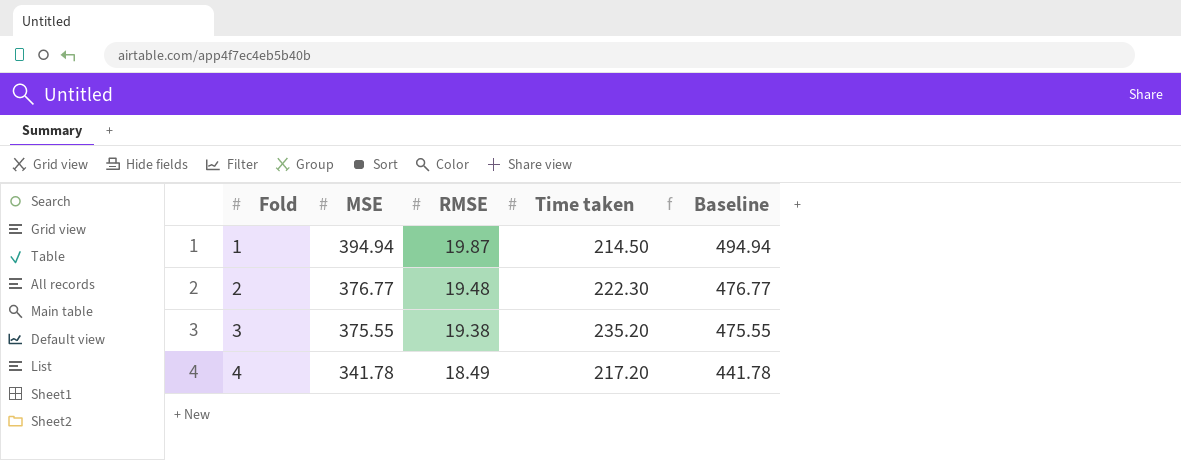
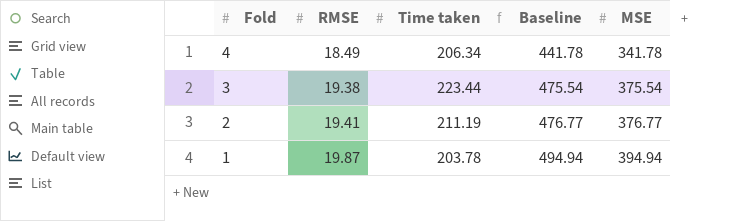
row order: Fold ascending -> Fold descending
column MSE | position: 2 -> 5
4 | Time taken: 217.20 -> 206.34
3 | Time taken: 235.20 -> 223.44
3 | Baseline: 475.55 -> 475.54
3 | MSE: 375.55 -> 375.54
2 | RMSE: 19.48 -> 19.41
2 | Time taken: 222.30 -> 211.19
1 | Time taken: 214.50 -> 203.78

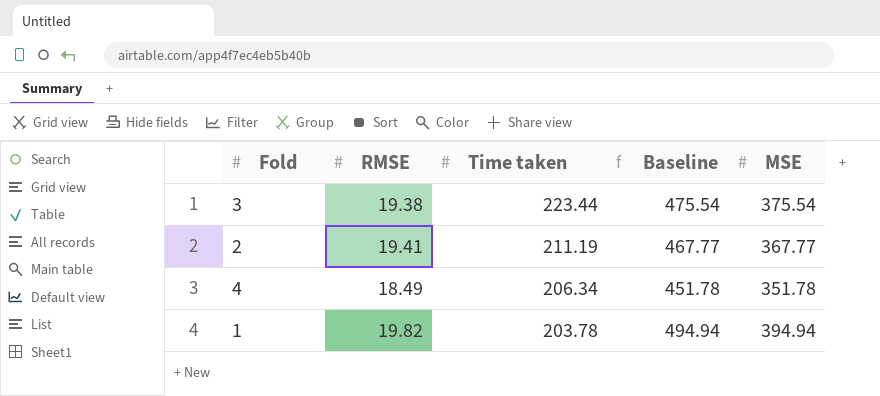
row order: Fold descending -> Time taken descending
2 | Baseline: 476.77 -> 467.77
2 | MSE: 376.77 -> 367.77
4 | Baseline: 441.78 -> 451.78
4 | MSE: 341.78 -> 351.78
1 | RMSE: 19.87 -> 19.82

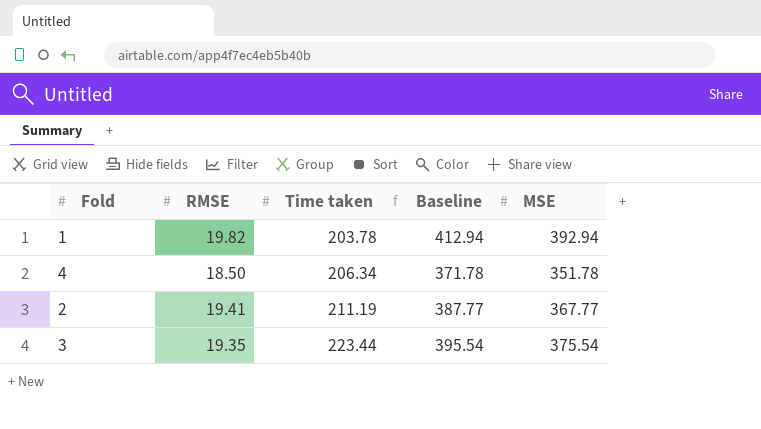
row order: Time taken descending -> Time taken ascending
column Baseline | formula: [MSE] + 100 -> [MSE] + 20
1 | MSE: 394.94 -> 392.94
4 | RMSE: 18.49 -> 18.50
3 | RMSE: 19.38 -> 19.35

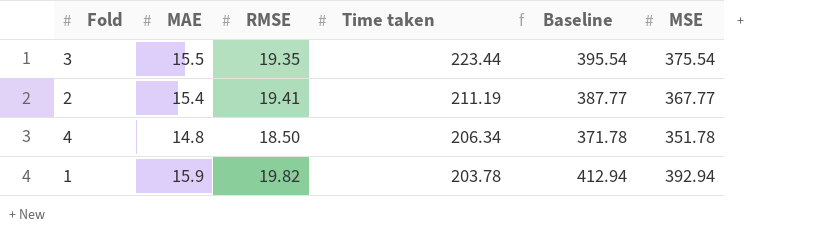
row order: Time taken ascending -> Time taken descending
column MAE | position: none -> 2

